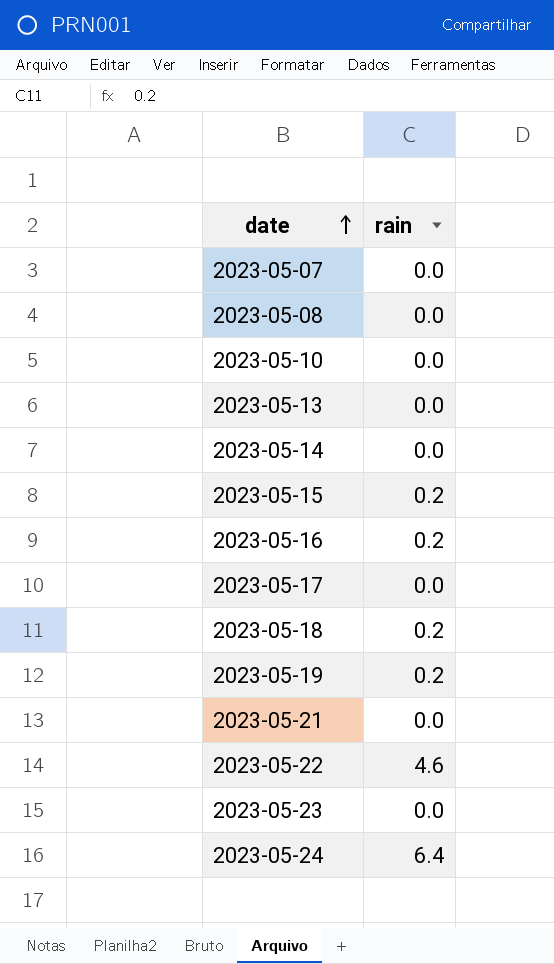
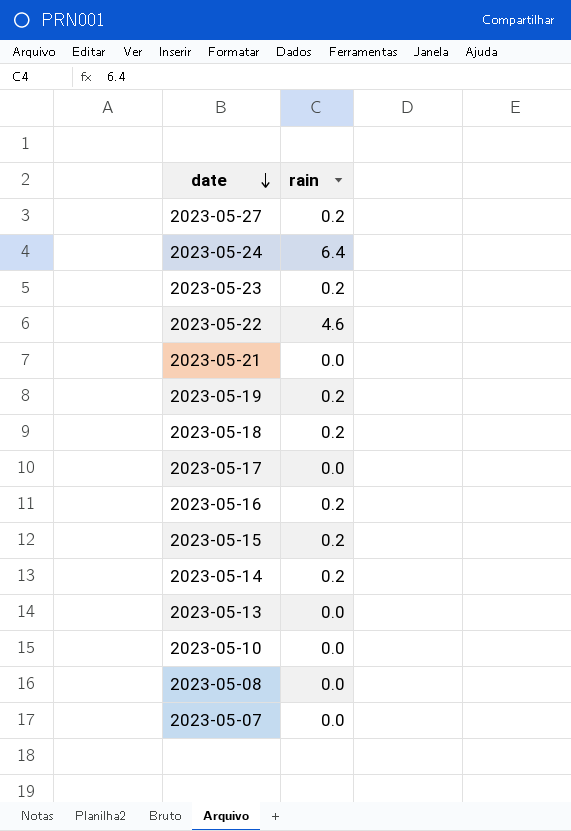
row order: date ascending -> date descending
row 2023-05-27: none -> 0.2
2023-05-23 | rain: 0.0 -> 0.2
2023-05-14 | rain: 0.0 -> 0.2

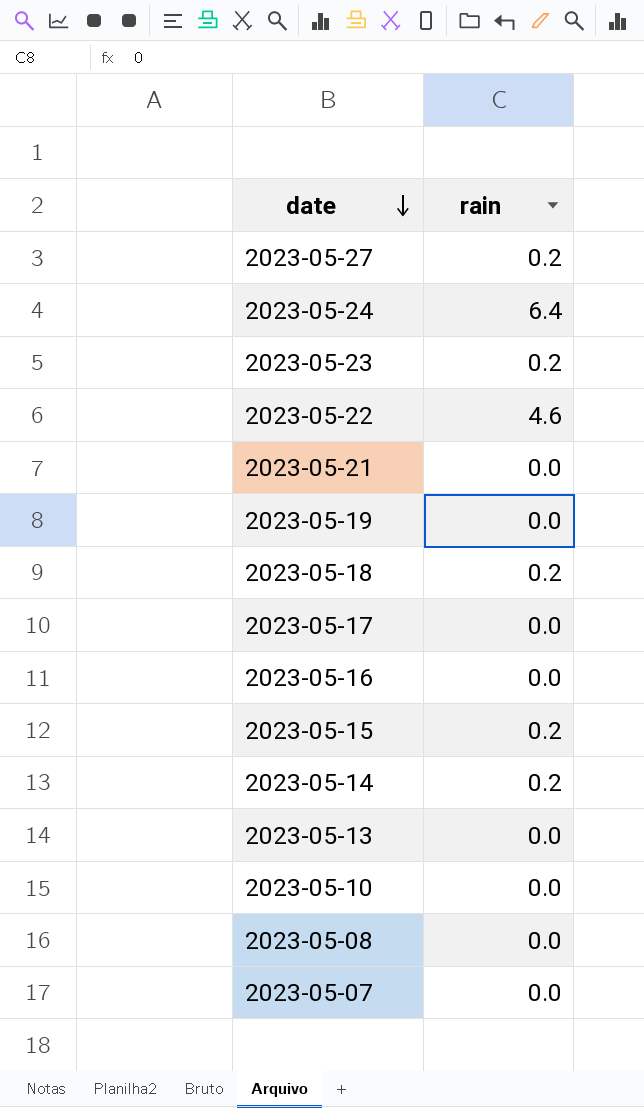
2023-05-19 | rain: 0.2 -> 0.0
2023-05-16 | rain: 0.2 -> 0.0

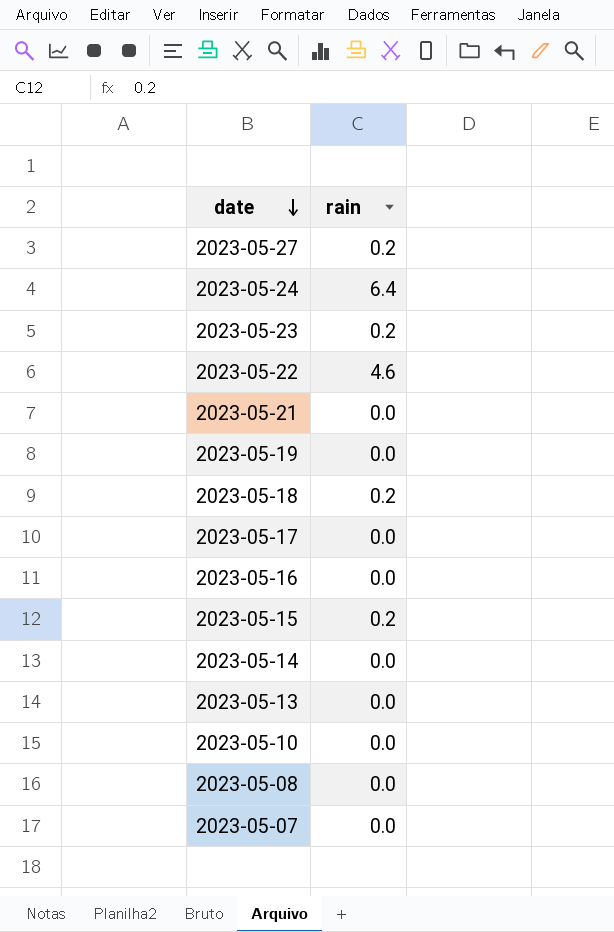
2023-05-14 | rain: 0.2 -> 0.0

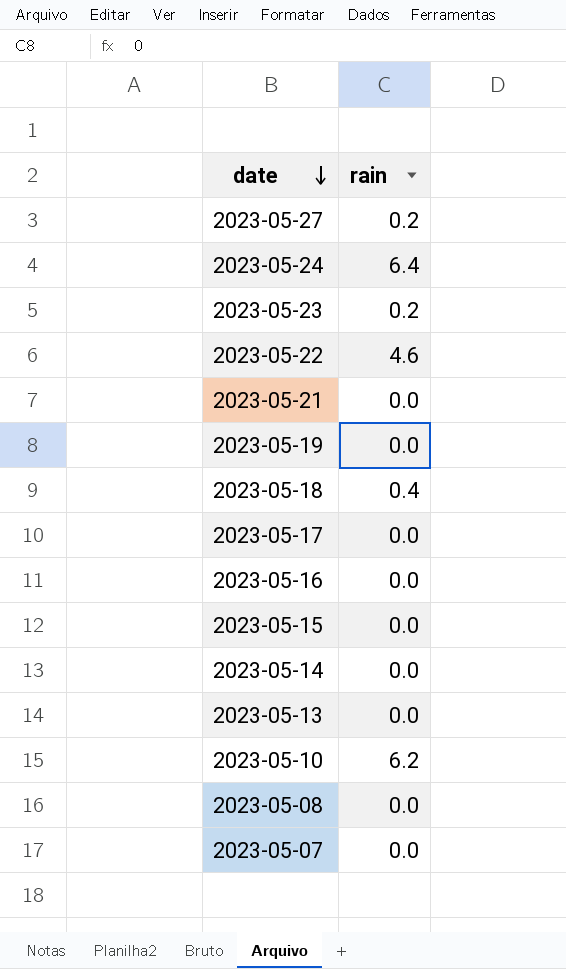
2023-05-18 | rain: 0.2 -> 0.4
2023-05-15 | rain: 0.2 -> 0.0
2023-05-10 | rain: 0.0 -> 6.2

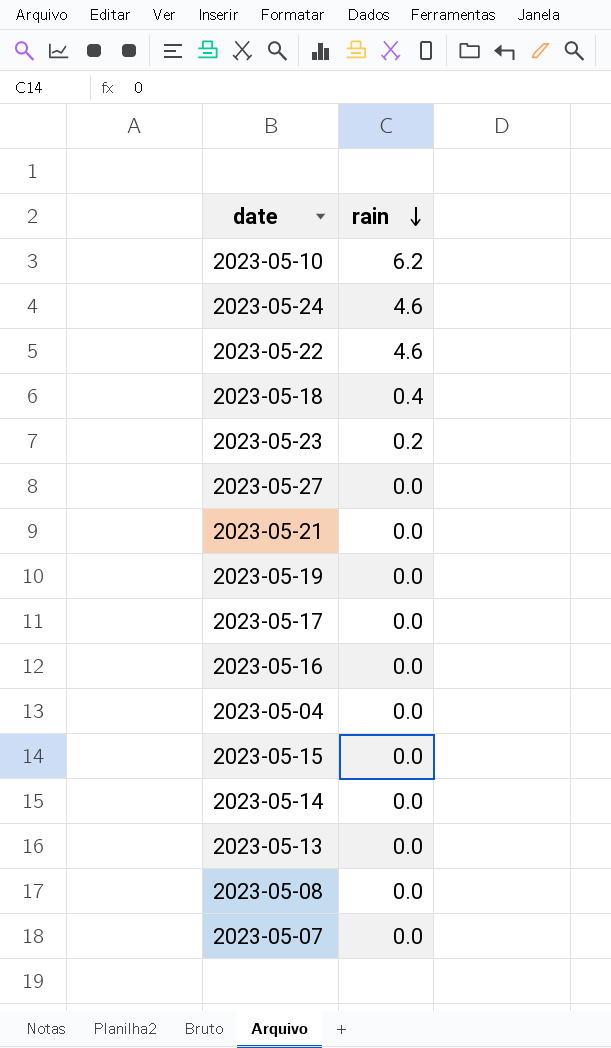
row order: date descending -> rain descending
2023-05-24 | rain: 6.4 -> 4.6
2023-05-27 | rain: 0.2 -> 0.0
row 2023-05-04: none -> 0.0

